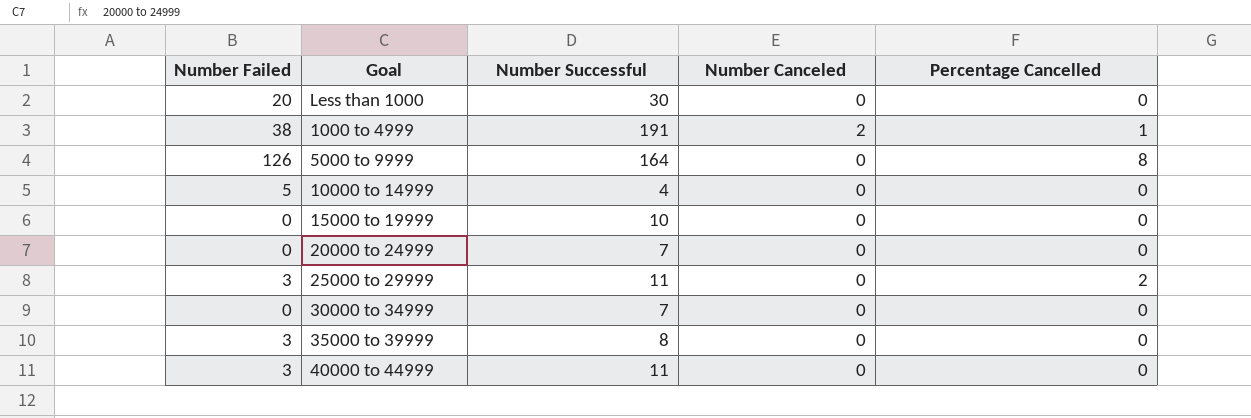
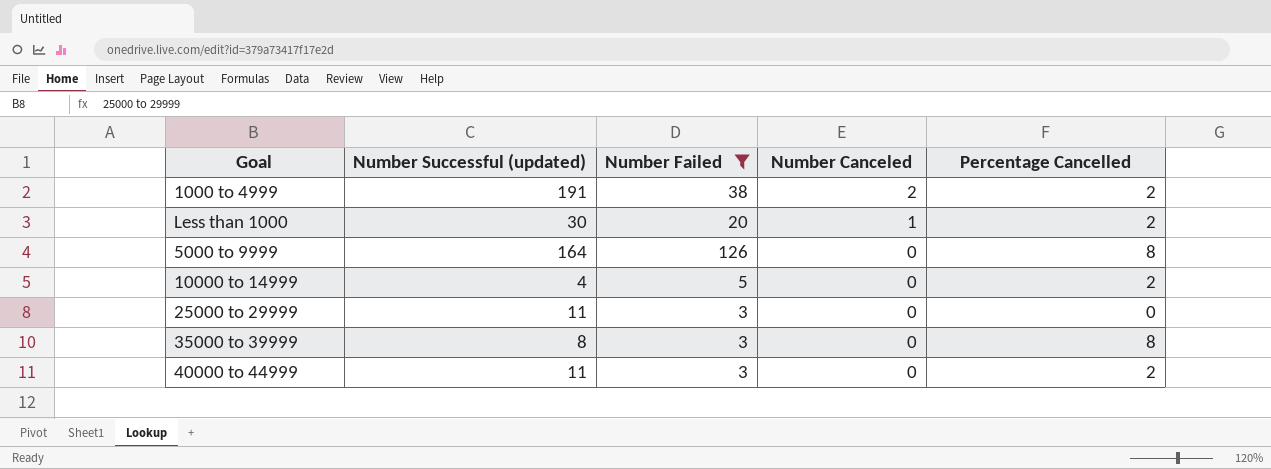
filter: none -> Number Failed != 0
row order: none -> Number Canceled descending
column name: Number Successful -> Number Successful (updated)
column Number Failed | position: 1 -> 3
1000 to 4999 | Percentage Cancelled: 1 -> 2
Less than 1000 | Number Canceled: 0 -> 1
Less than 1000 | Percentage Cancelled: 0 -> 2
10000 to 14999 | Percentage Cancelled: 0 -> 2
25000 to 29999 | Percentage Cancelled: 2 -> 0
35000 to 39999 | Percentage Cancelled: 0 -> 8
40000 to 44999 | Percentage Cancelled: 0 -> 2

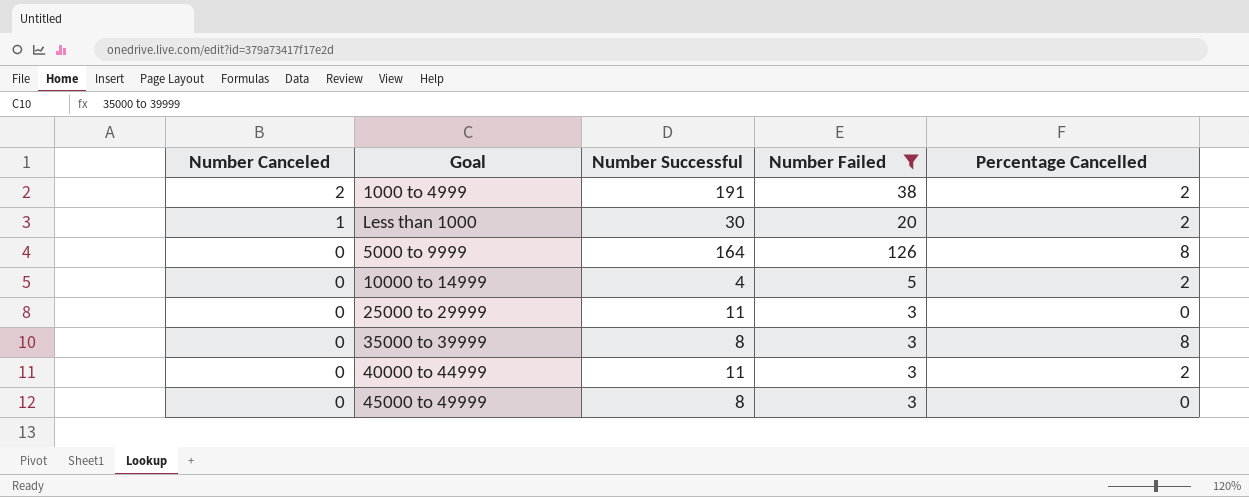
column Number Canceled | position: 4 -> 1
column name: Number Successful (updated) -> Number Successful
row 45000 to 49999: none -> 0 | 8 | 3 | 0

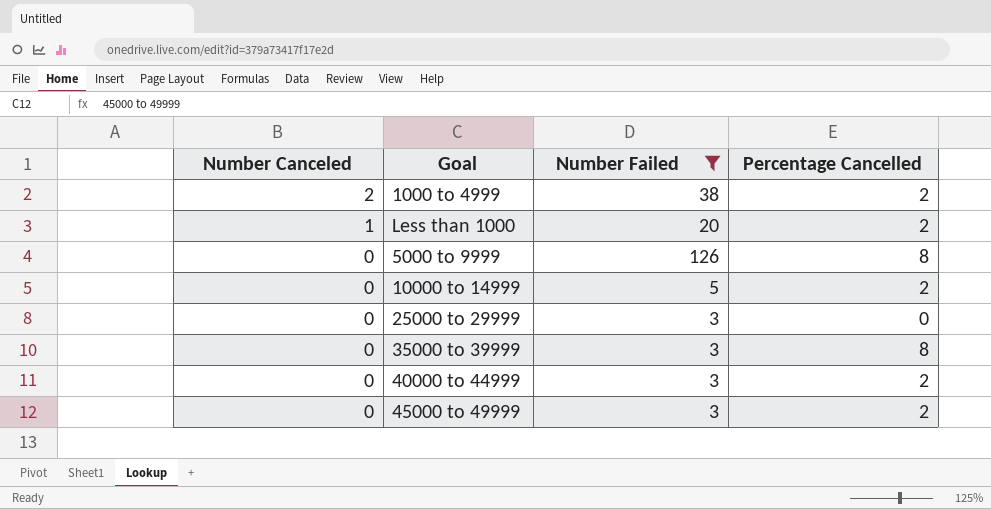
column Number Successful | position: 3 -> none
45000 to 49999 | Percentage Cancelled: 0 -> 2

